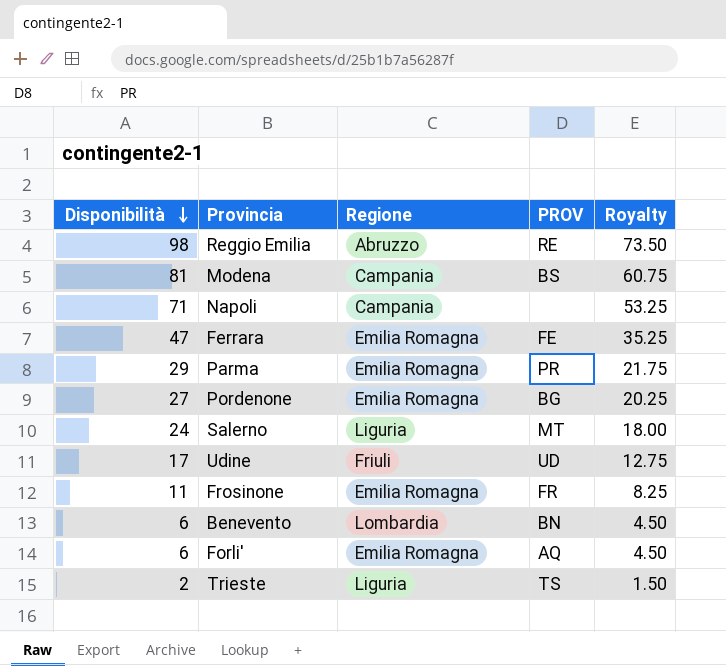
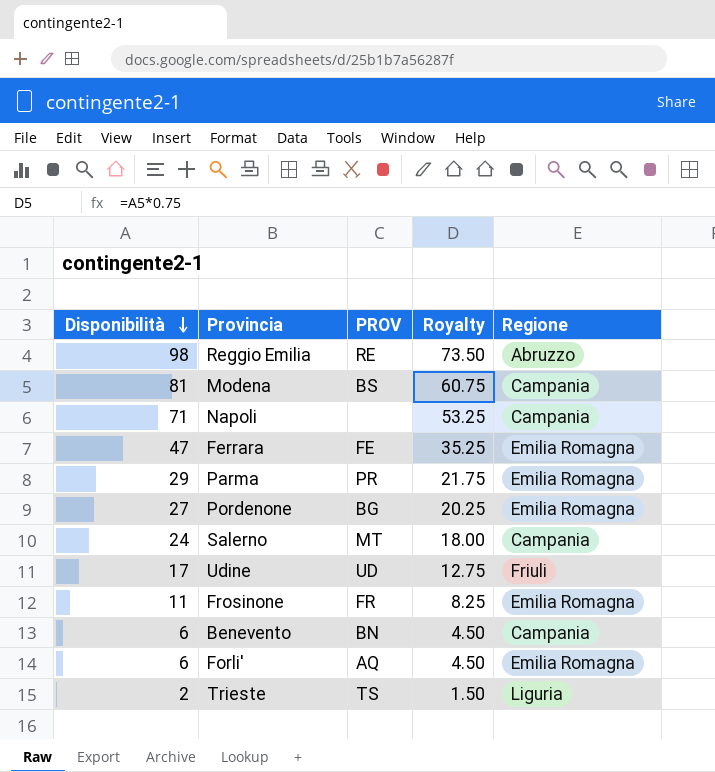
column Regione | position: 3 -> 5
Salerno | Regione: Liguria -> Campania
Benevento | Regione: Lombardia -> Campania

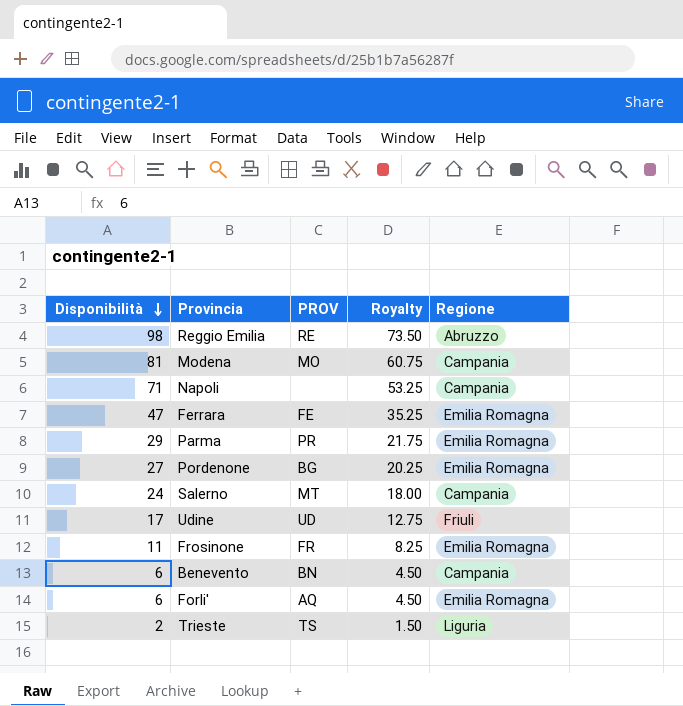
Modena | PROV: BS -> MO

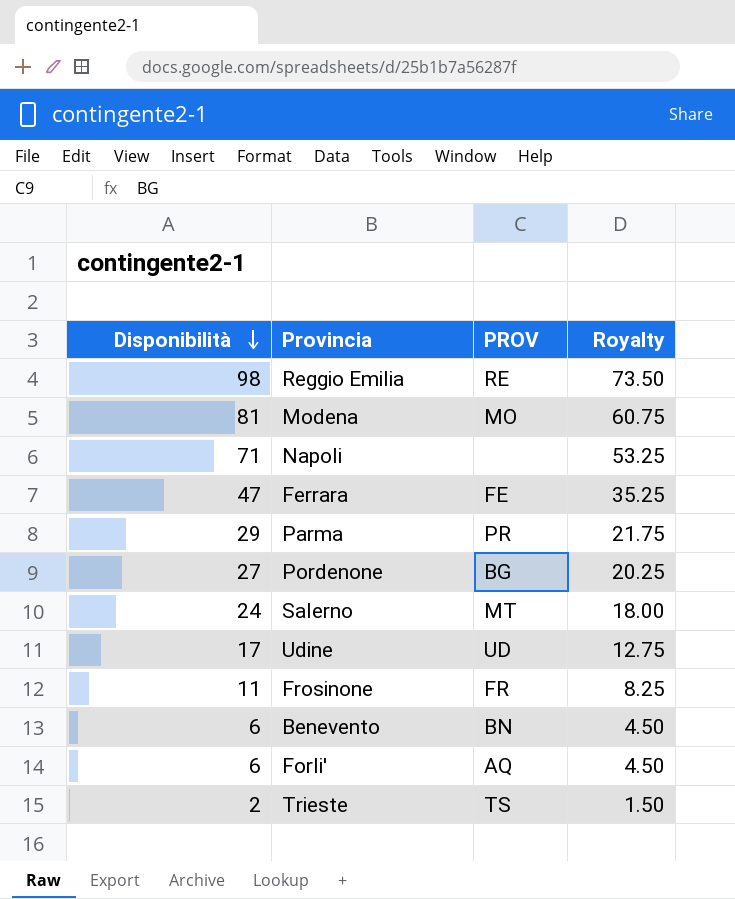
column Regione | position: 5 -> none

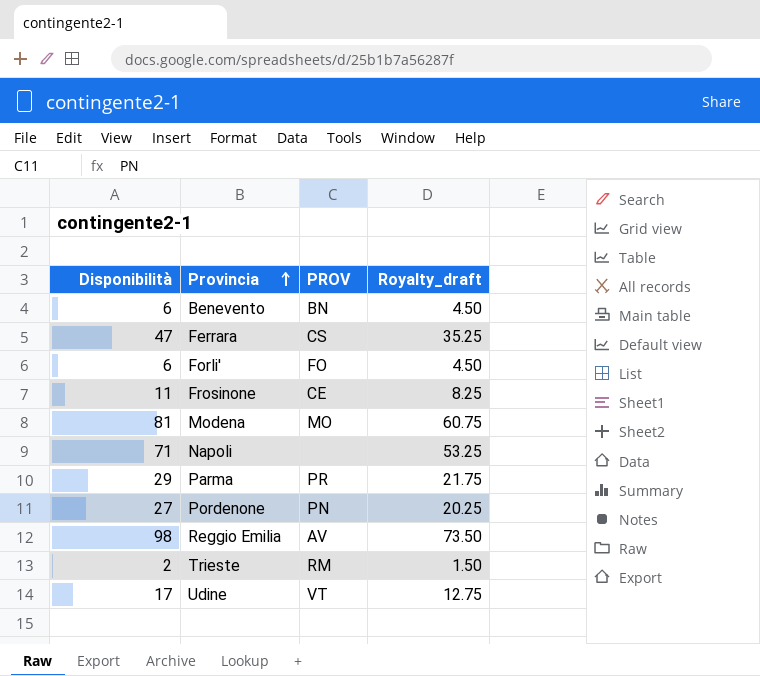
row order: Disponibilità descending -> Provincia ascending
column name: Royalty -> Royalty_draft
row Salerno: 24 | MT | 18.00 -> none
Ferrara | PROV: FE -> CS
Forli' | PROV: AQ -> FO
Frosinone | PROV: FR -> CE
Pordenone | PROV: BG -> PN
Reggio Emilia | PROV: RE -> AV
Trieste | PROV: TS -> RM
Udine | PROV: UD -> VT

